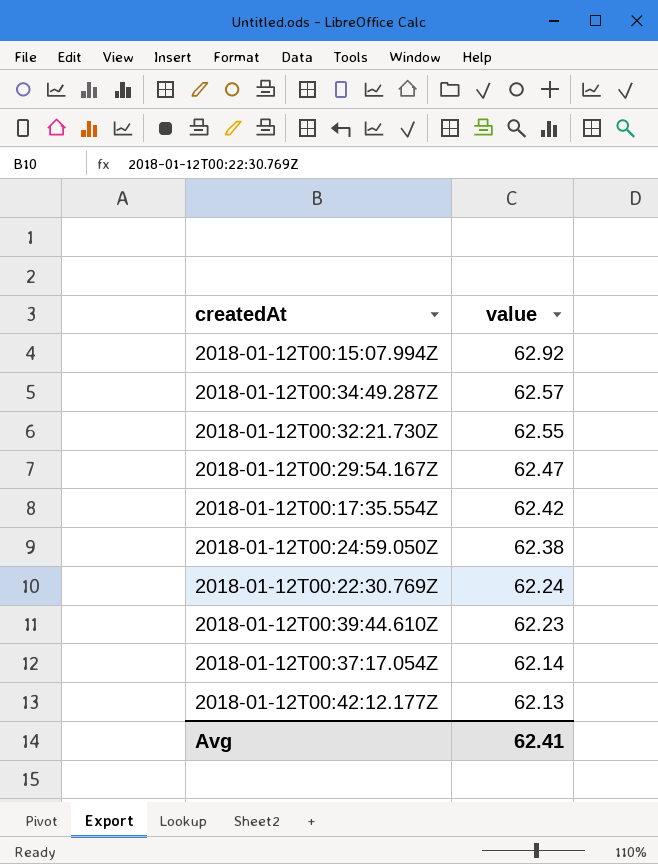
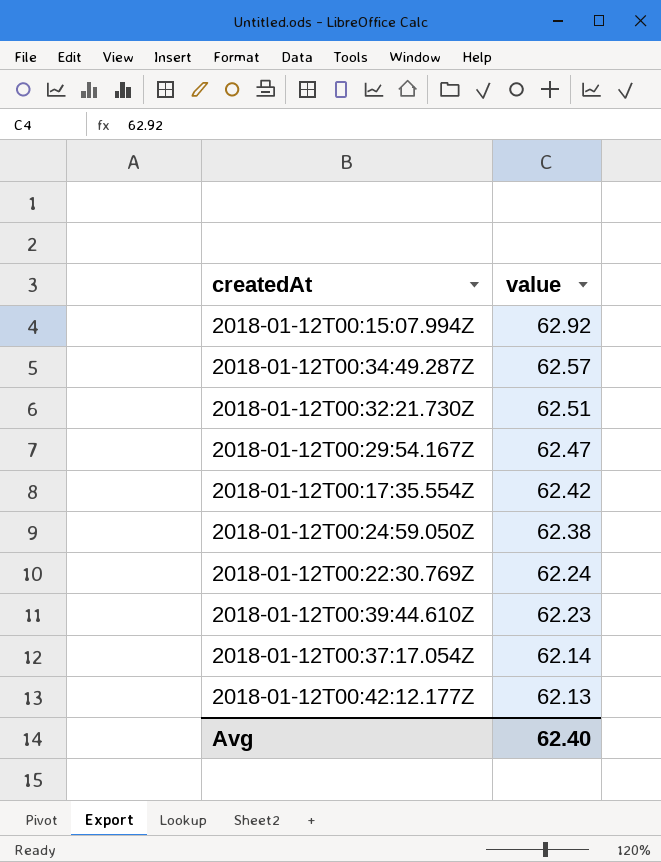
2018-01-12T00:32:21.730Z | value: 62.55 -> 62.51
Avg | value: 62.41 -> 62.40

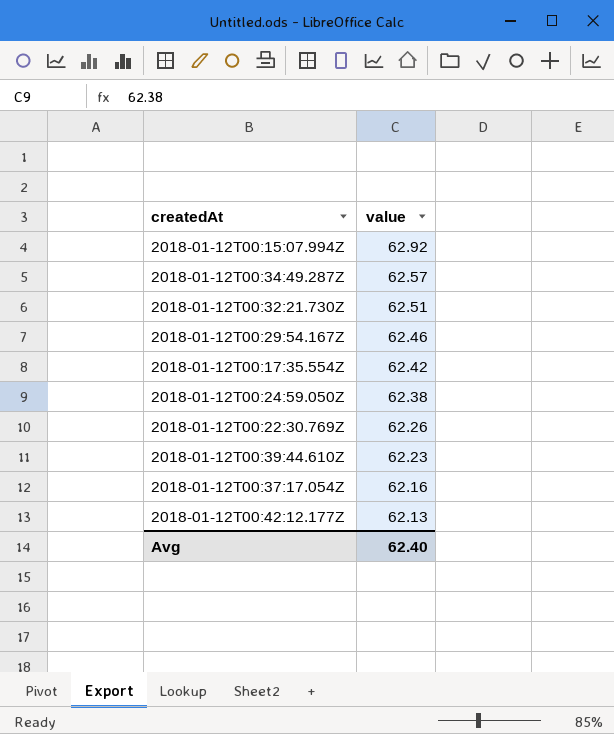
2018-01-12T00:29:54.167Z | value: 62.47 -> 62.46
2018-01-12T00:22:30.769Z | value: 62.24 -> 62.26
2018-01-12T00:37:17.054Z | value: 62.14 -> 62.16

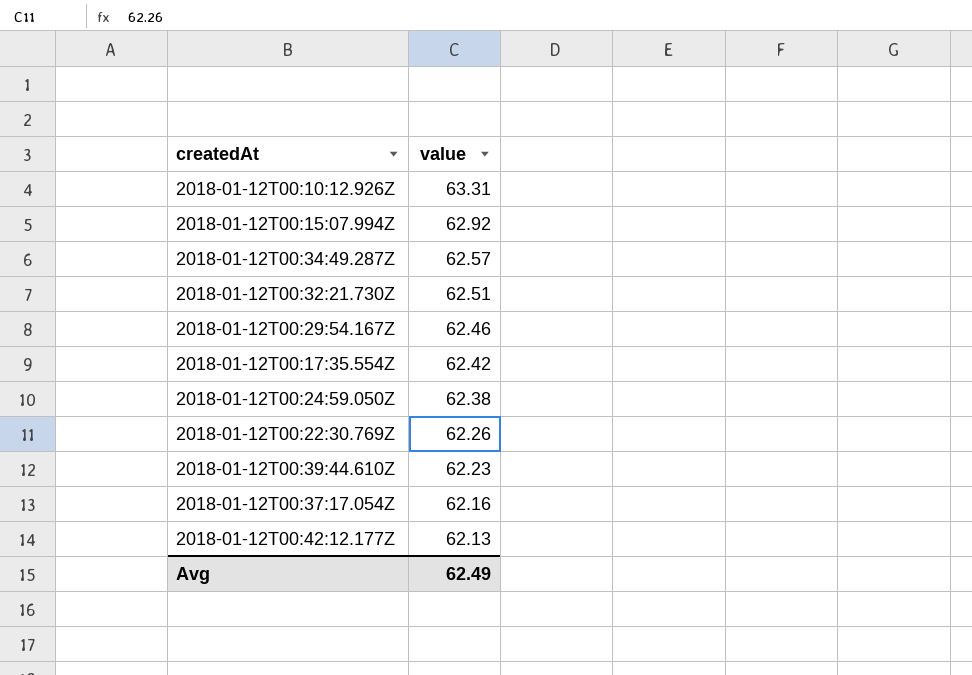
row 2018-01-12T00:10:12.926Z: none -> 63.31
Avg | value: 62.40 -> 62.49

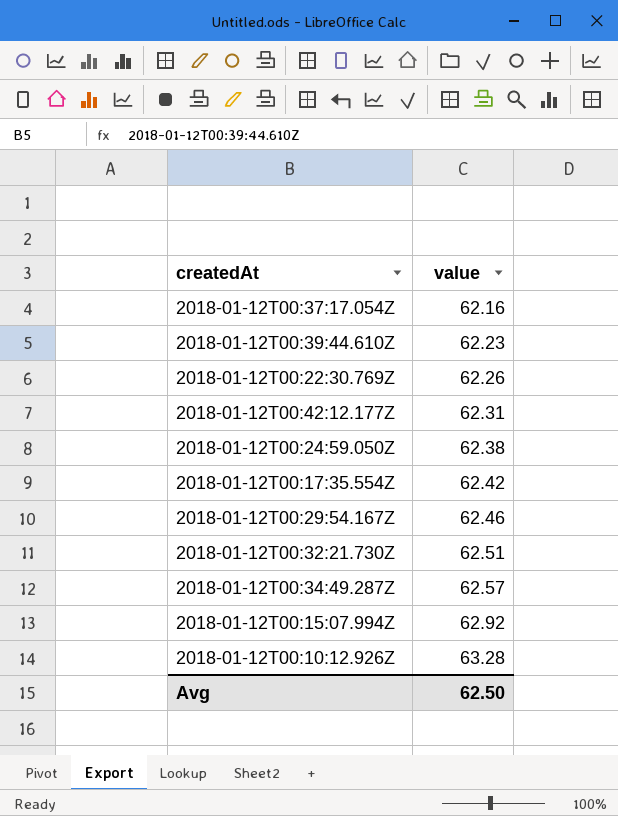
row order: value descending -> value ascending
2018-01-12T00:42:12.177Z | value: 62.13 -> 62.31
2018-01-12T00:10:12.926Z | value: 63.31 -> 63.28
Avg | value: 62.49 -> 62.50

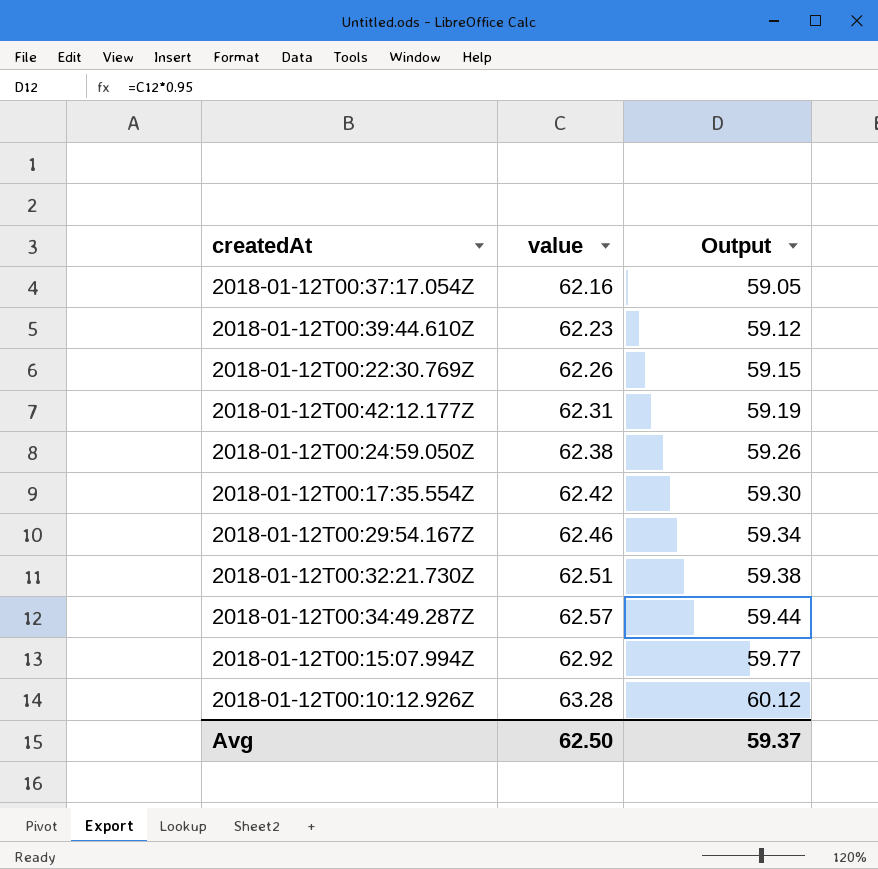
column Output | formula: none -> [value] * 0.95

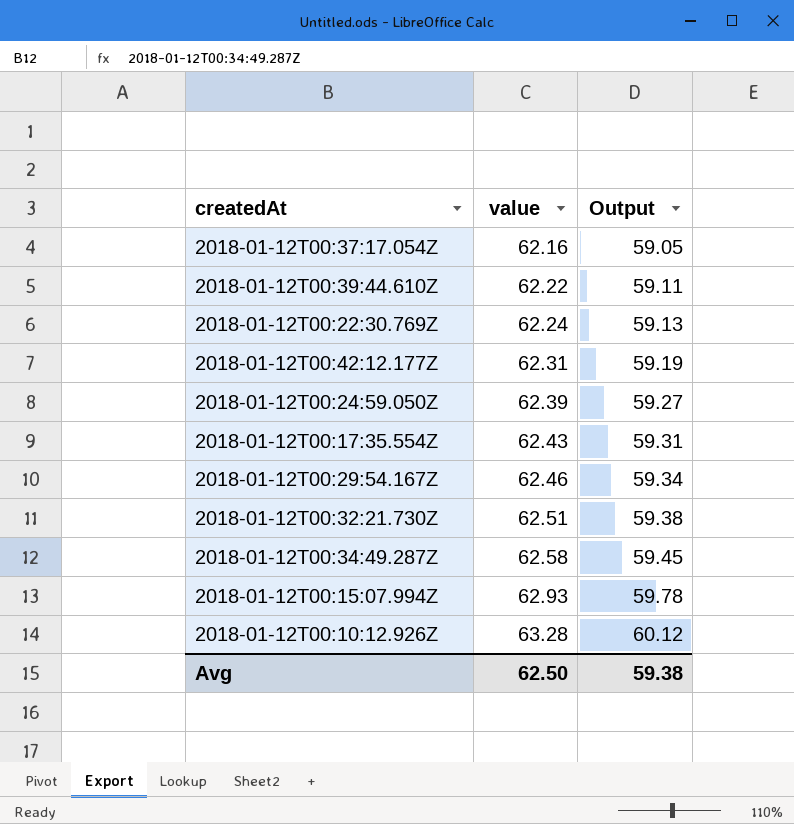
2018-01-12T00:39:44.610Z | value: 62.23 -> 62.22
2018-01-12T00:39:44.610Z | Output: 59.12 -> 59.11
2018-01-12T00:22:30.769Z | value: 62.26 -> 62.24
2018-01-12T00:22:30.769Z | Output: 59.15 -> 59.13
2018-01-12T00:24:59.050Z | value: 62.38 -> 62.39
2018-01-12T00:24:59.050Z | Output: 59.26 -> 59.27
2018-01-12T00:17:35.554Z | value: 62.42 -> 62.43
2018-01-12T00:17:35.554Z | Output: 59.30 -> 59.31
2018-01-12T00:34:49.287Z | value: 62.57 -> 62.58
2018-01-12T00:34:49.287Z | Output: 59.44 -> 59.45
2018-01-12T00:15:07.994Z | value: 62.92 -> 62.93
2018-01-12T00:15:07.994Z | Output: 59.77 -> 59.78
Avg | Output: 59.37 -> 59.38

